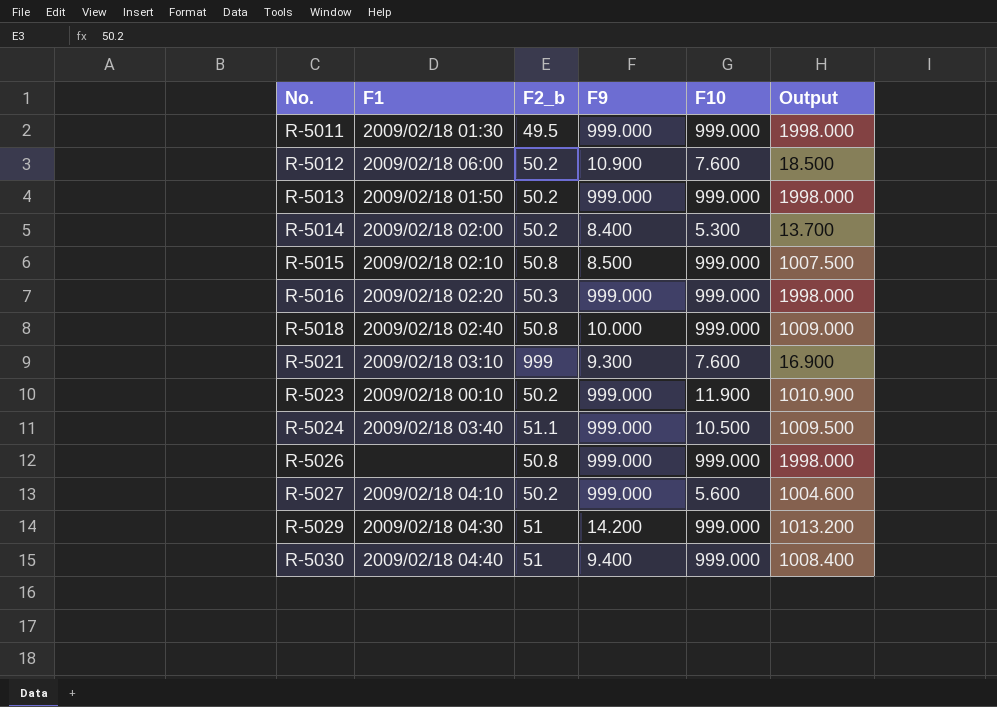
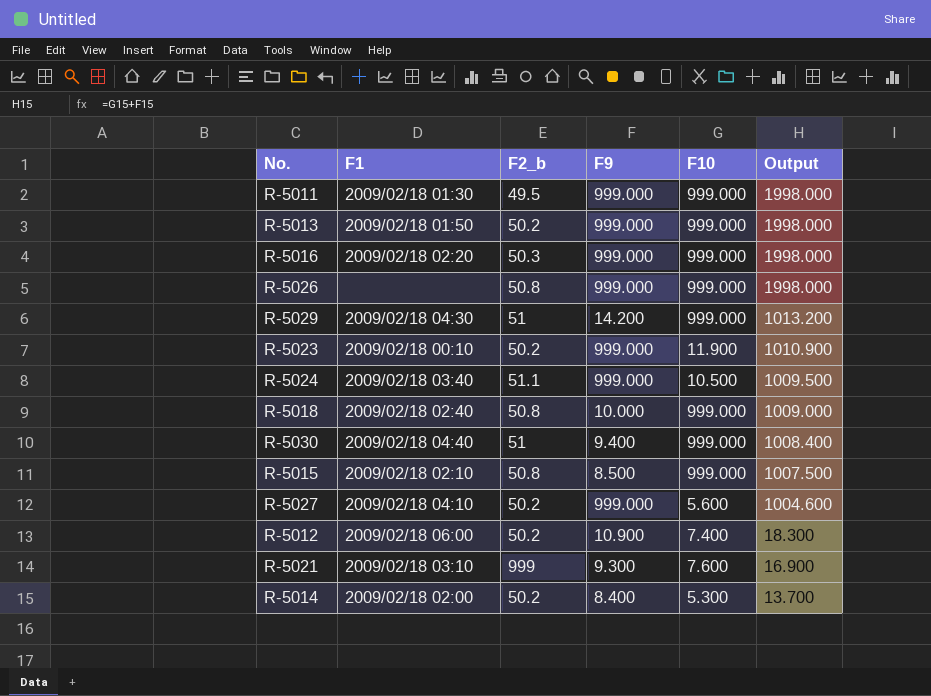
row order: No. ascending -> Output descending
R-5012 | F10: 7.600 -> 7.400
R-5012 | Output: 18.500 -> 18.300

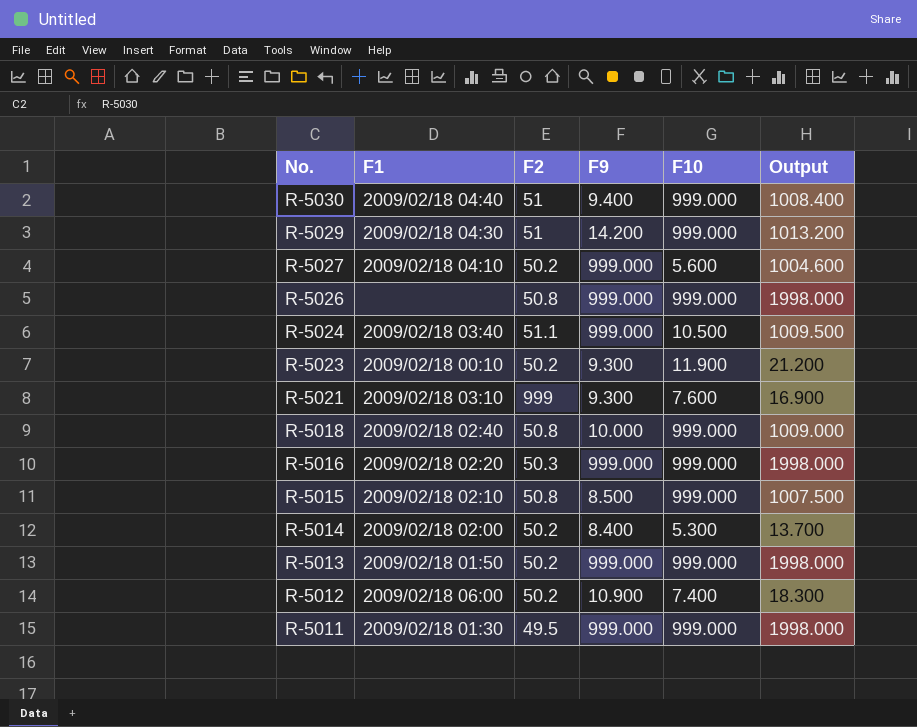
row order: Output descending -> No. descending
column name: F2_b -> F2
R-5023 | F9: 999.000 -> 9.300
R-5023 | Output: 1010.900 -> 21.200

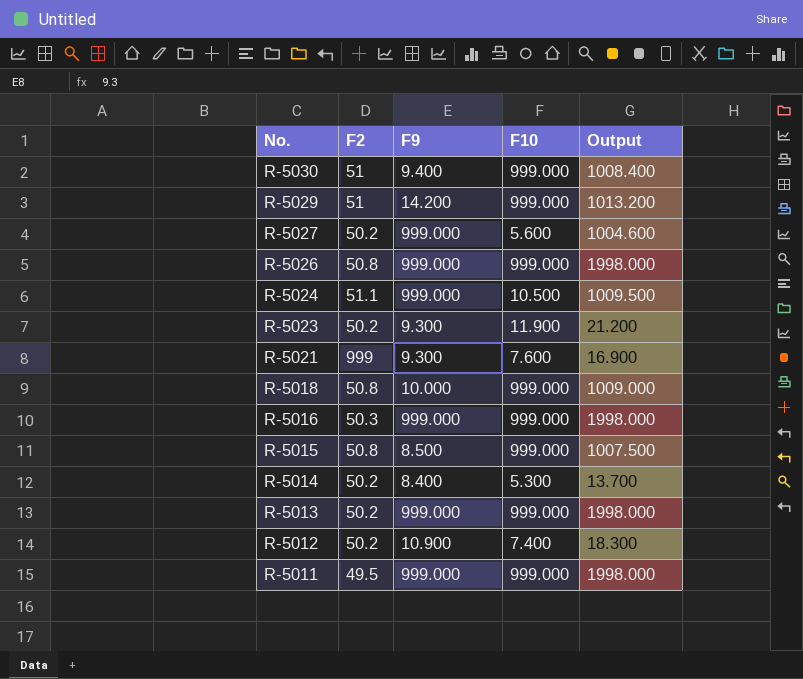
column F1 | position: 2 -> none

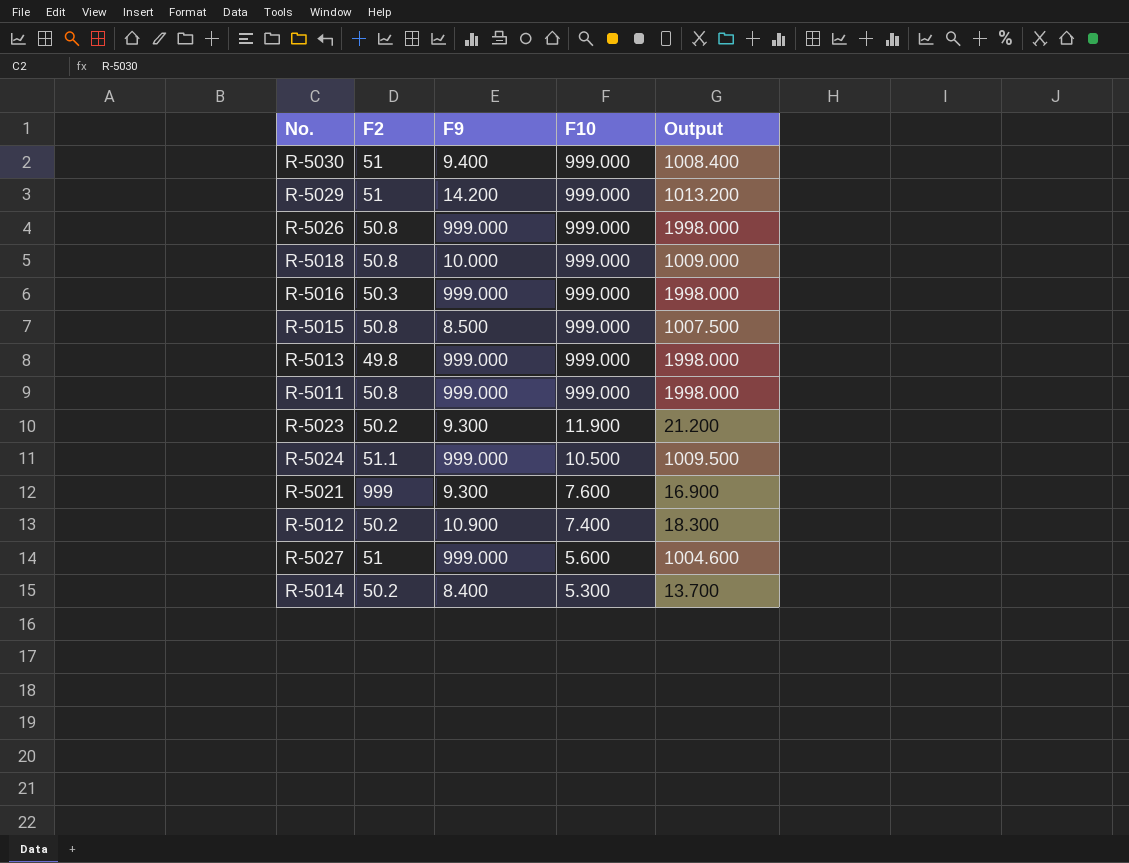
row order: No. descending -> F10 descending
R-5013 | F2: 50.2 -> 49.8
R-5011 | F2: 49.5 -> 50.8
R-5027 | F2: 50.2 -> 51

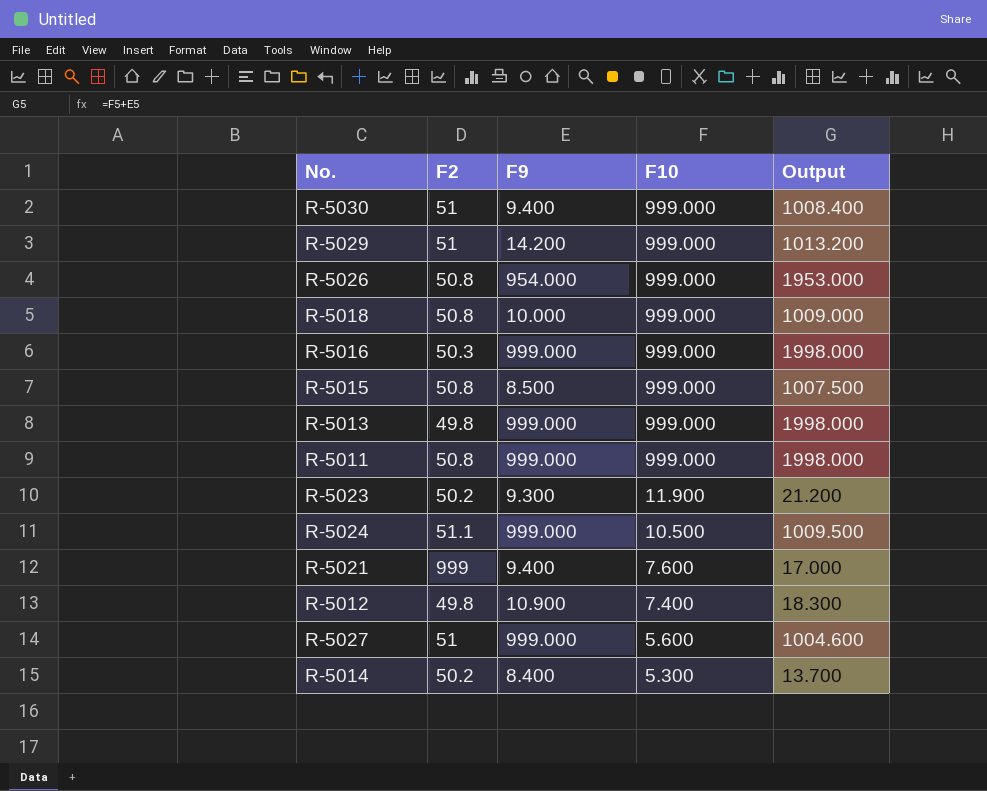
R-5026 | F9: 999.000 -> 954.000
R-5026 | Output: 1998.000 -> 1953.000
R-5021 | F9: 9.300 -> 9.400
R-5021 | Output: 16.900 -> 17.000
R-5012 | F2: 50.2 -> 49.8

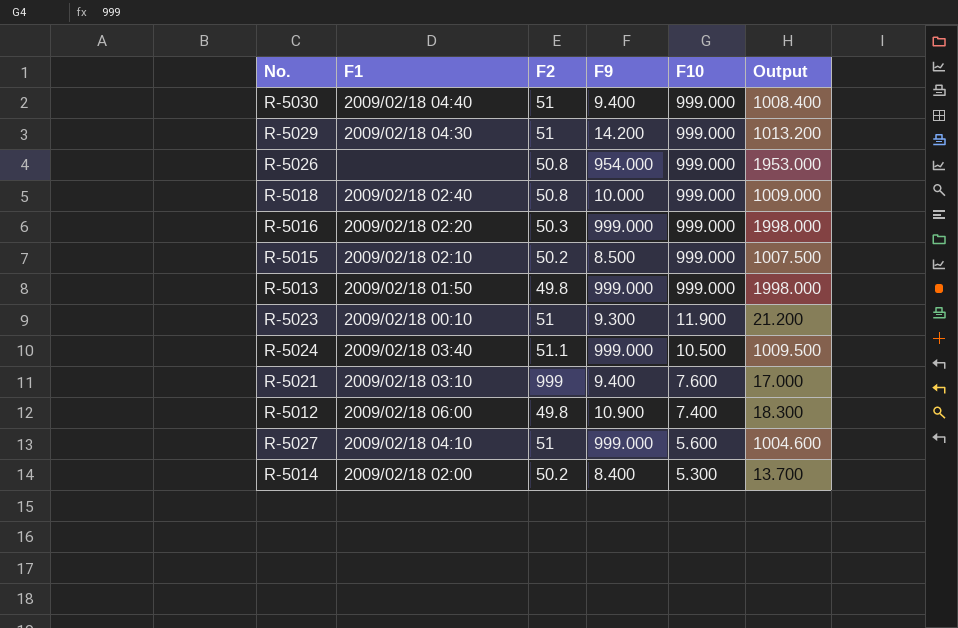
column F1 | position: none -> 2
row R-5011: 50.8 | 999.000 | 999.000 | 1998.000 -> none
R-5015 | F2: 50.8 -> 50.2
R-5023 | F2: 50.2 -> 51

